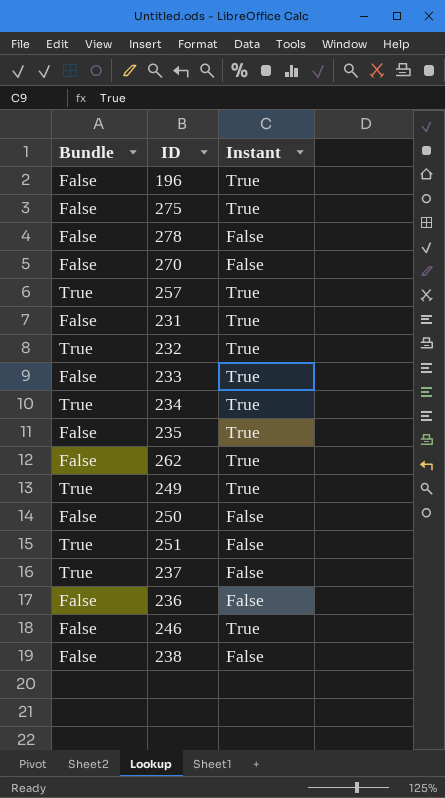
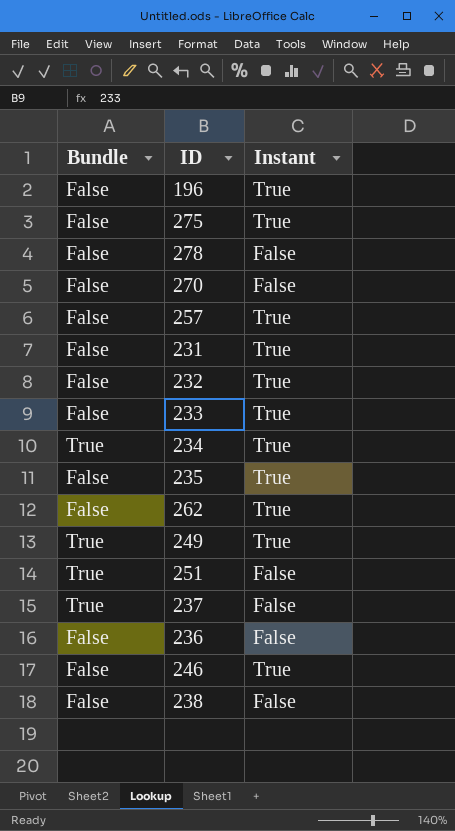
row 250: False | False -> none
257 | Bundle: True -> False
232 | Bundle: True -> False

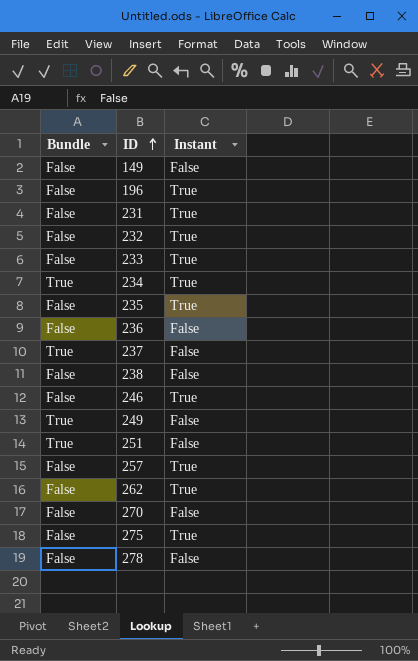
row order: none -> ID ascending
row 149: none -> False | False
249 | Instant: True -> False

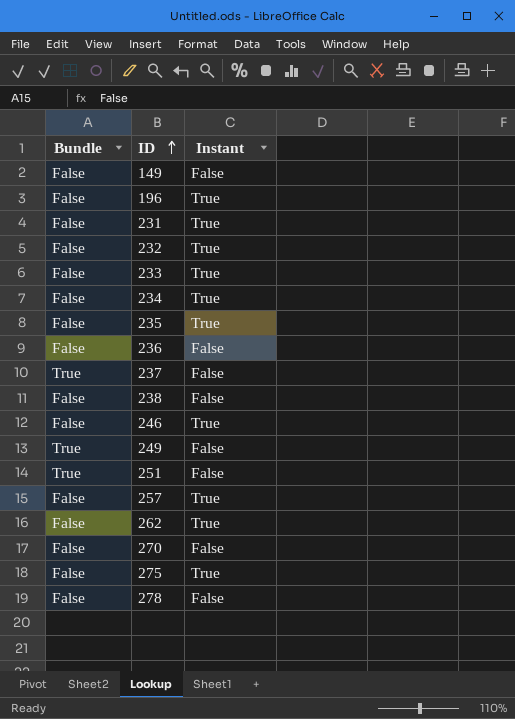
234 | Bundle: True -> False

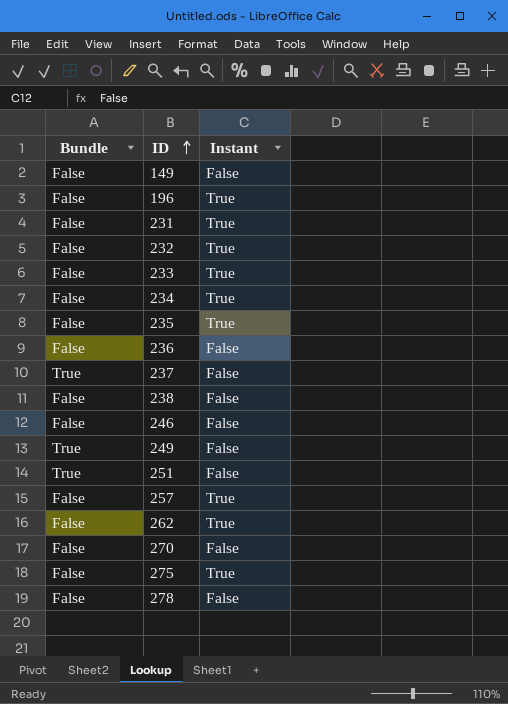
246 | Instant: True -> False

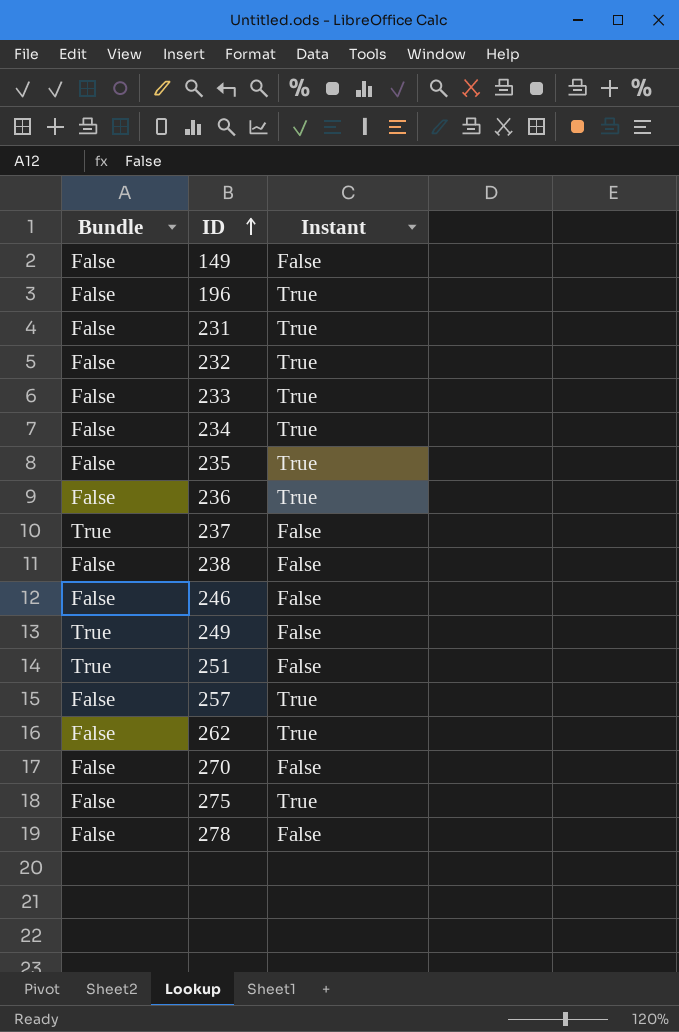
236 | Instant: False -> True

